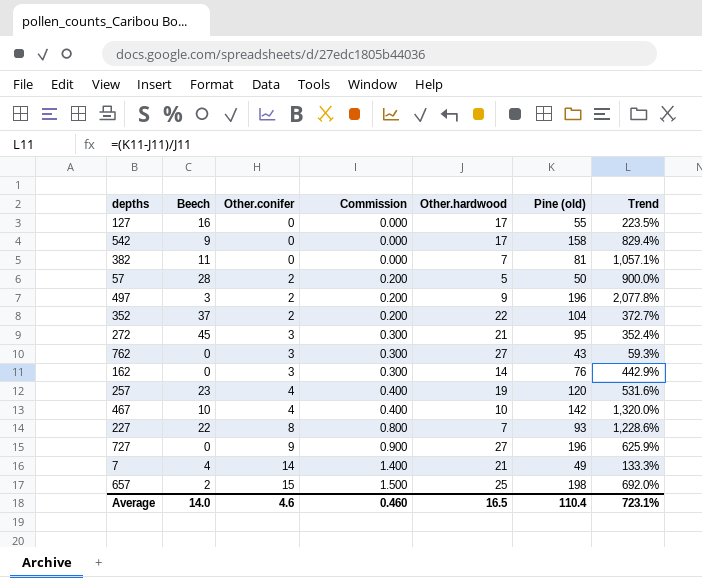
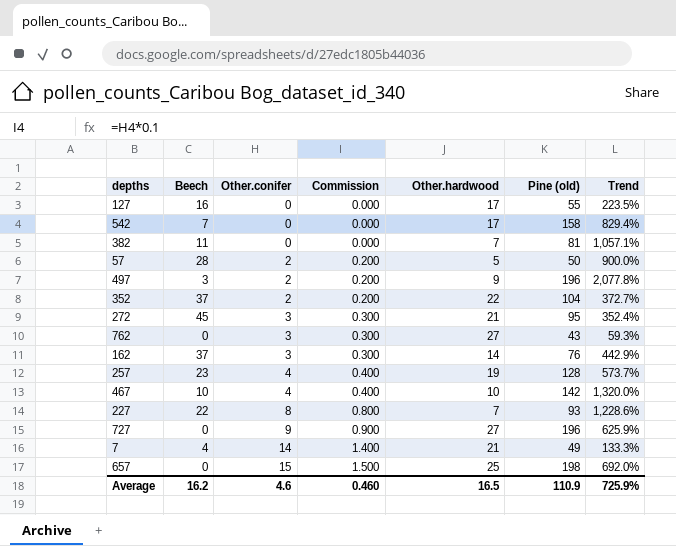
542 | Beech: 9 -> 7
162 | Beech: 0 -> 37
257 | Pine (old): 120 -> 128
257 | Trend: 531.6% -> 573.7%
657 | Beech: 2 -> 0
Average | Beech: 14.0 -> 16.2
Average | Pine (old): 110.4 -> 110.9
Average | Trend: 723.1% -> 725.9%

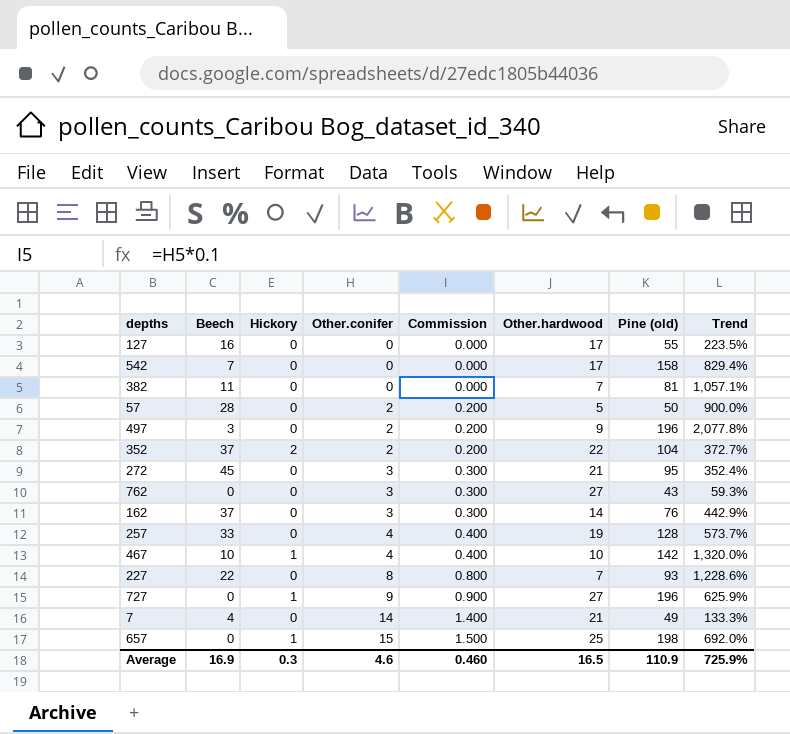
column Hickory | position: none -> 3
257 | Beech: 23 -> 33
Average | Beech: 16.2 -> 16.9

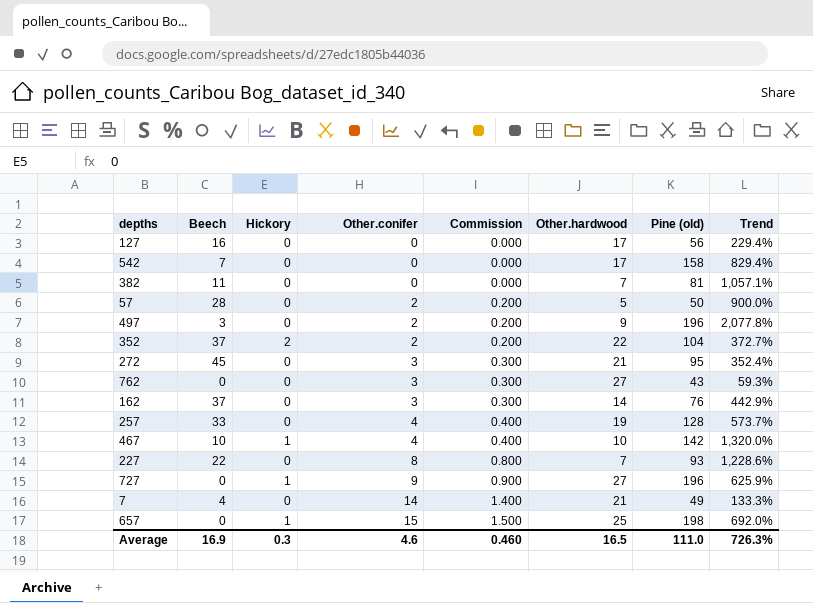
127 | Pine (old): 55 -> 56
127 | Trend: 223.5% -> 229.4%
Average | Pine (old): 110.9 -> 111.0
Average | Trend: 725.9% -> 726.3%

